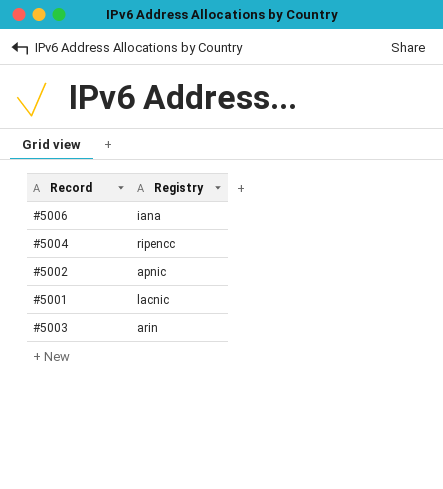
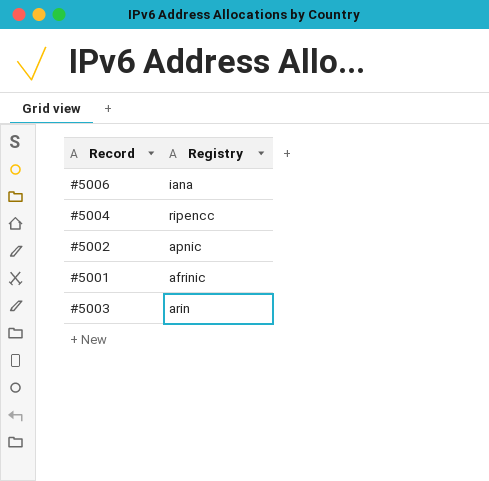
#5001 | Registry: lacnic -> afrinic

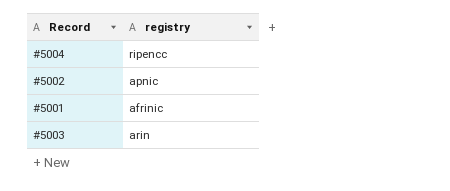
column name: Registry -> registry
row #5006: iana -> none

